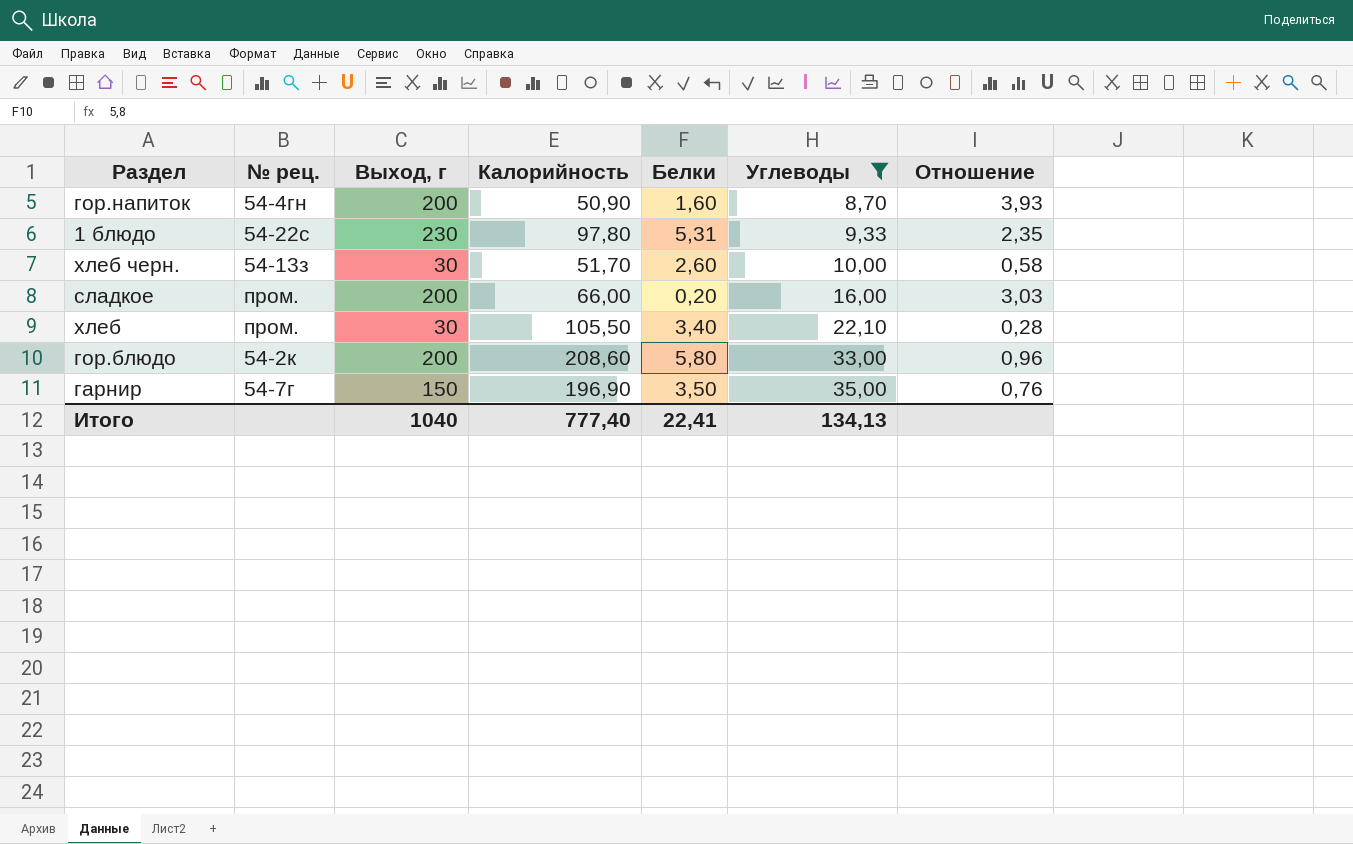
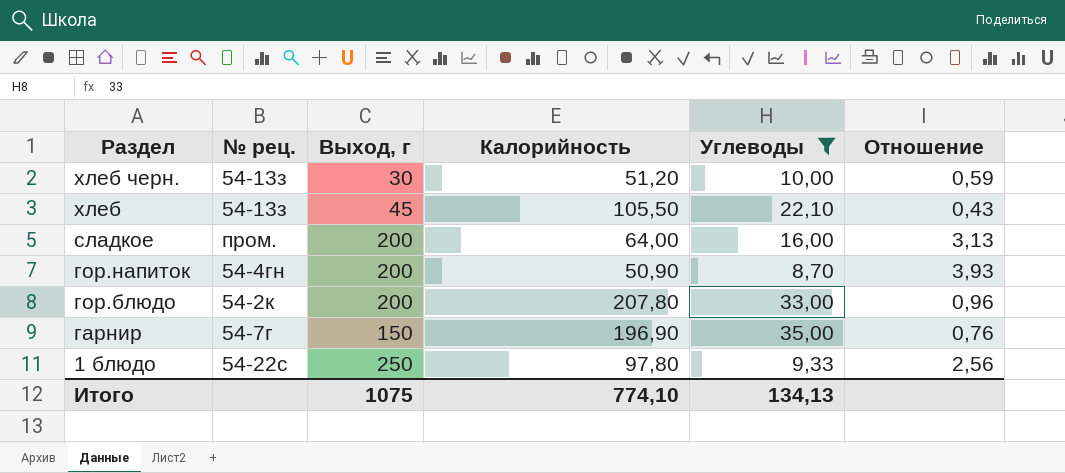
row order: Углеводы ascending -> Раздел descending
column Белки | position: 5 -> none
хлеб черн. | Калорийность: 51,70 -> 51,20
хлеб черн. | Отношение: 0,58 -> 0,59
хлеб | № рец.: пром. -> 54-13з
хлеб | Выход, г: 30 -> 45
хлеб | Отношение: 0,28 -> 0,43
сладкое | Калорийность: 66,00 -> 64,00
сладкое | Отношение: 3,03 -> 3,13
гор.блюдо | Калорийность: 208,60 -> 207,80
1 блюдо | Выход, г: 230 -> 250
1 блюдо | Отношение: 2,35 -> 2,56
Итого | Выход, г: 1040 -> 1075
Итого | Калорийность: 777,40 -> 774,10

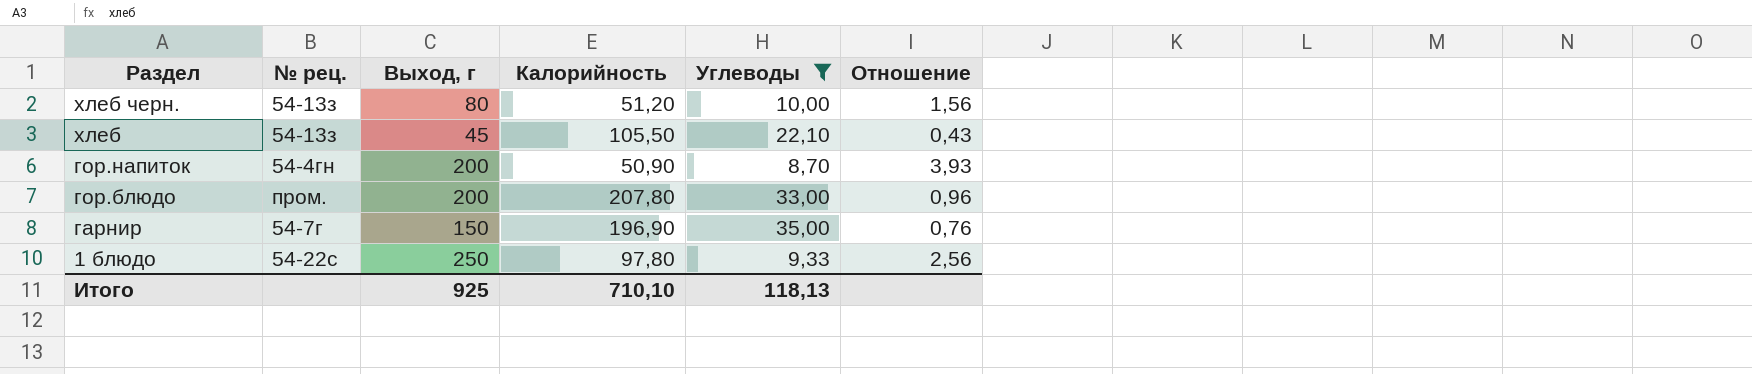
row сладкое: пром. | 200 | 64,00 | 16,00 | 3,13 -> none
хлеб черн. | Выход, г: 30 -> 80
хлеб черн. | Отношение: 0,59 -> 1,56
гор.блюдо | № рец.: 54-2к -> пром.
Итого | Выход, г: 1075 -> 925
Итого | Калорийность: 774,10 -> 710,10
Итого | Углеводы: 134,13 -> 118,13

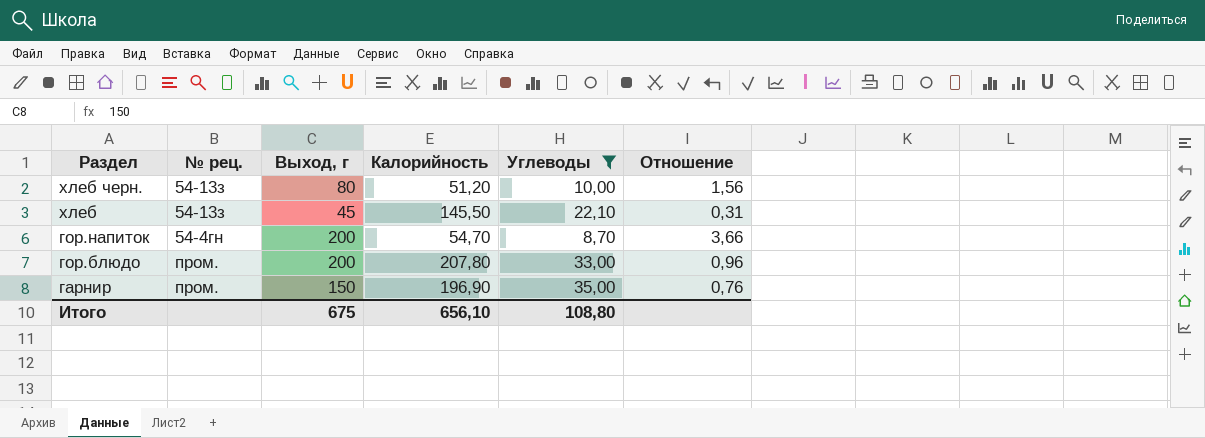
row 1 блюдо: 54-22с | 250 | 97,80 | 9,33 | 2,56 -> none
хлеб | Калорийность: 105,50 -> 145,50
хлеб | Отношение: 0,43 -> 0,31
гор.напиток | Калорийность: 50,90 -> 54,70
гор.напиток | Отношение: 3,93 -> 3,66
гарнир | № рец.: 54-7г -> пром.
Итого | Выход, г: 925 -> 675
Итого | Калорийность: 710,10 -> 656,10
Итого | Углеводы: 118,13 -> 108,80

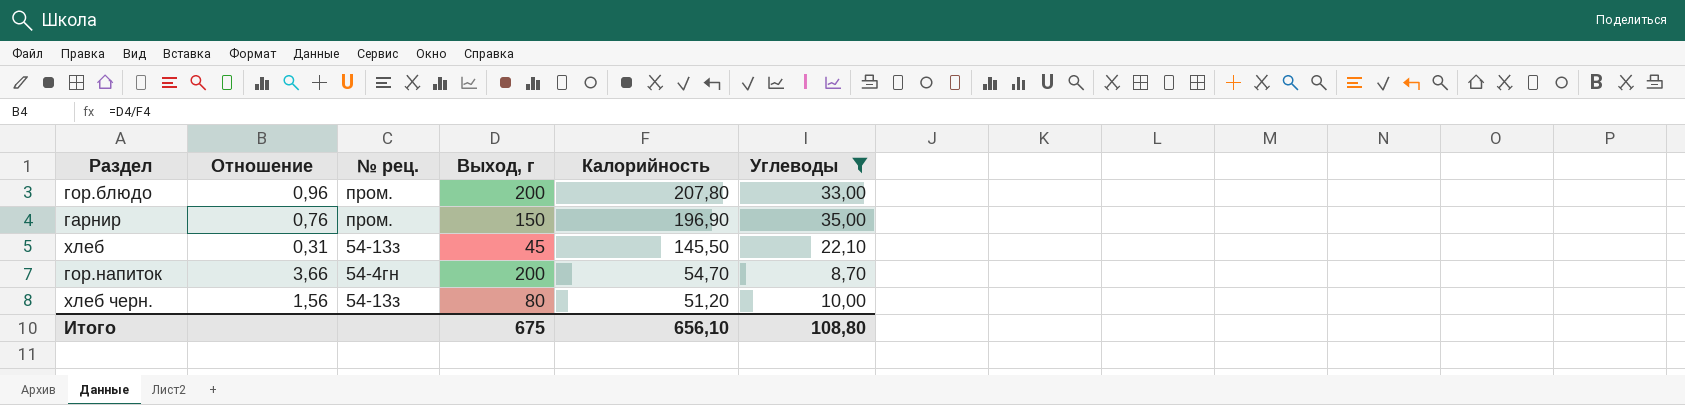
row order: Раздел descending -> Калорийность descending
column Отношение | position: 6 -> 2

